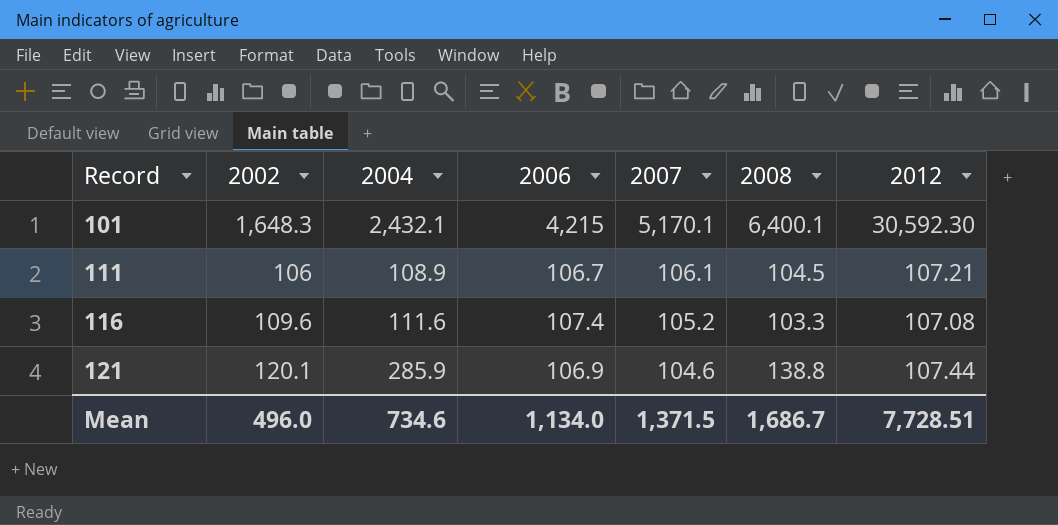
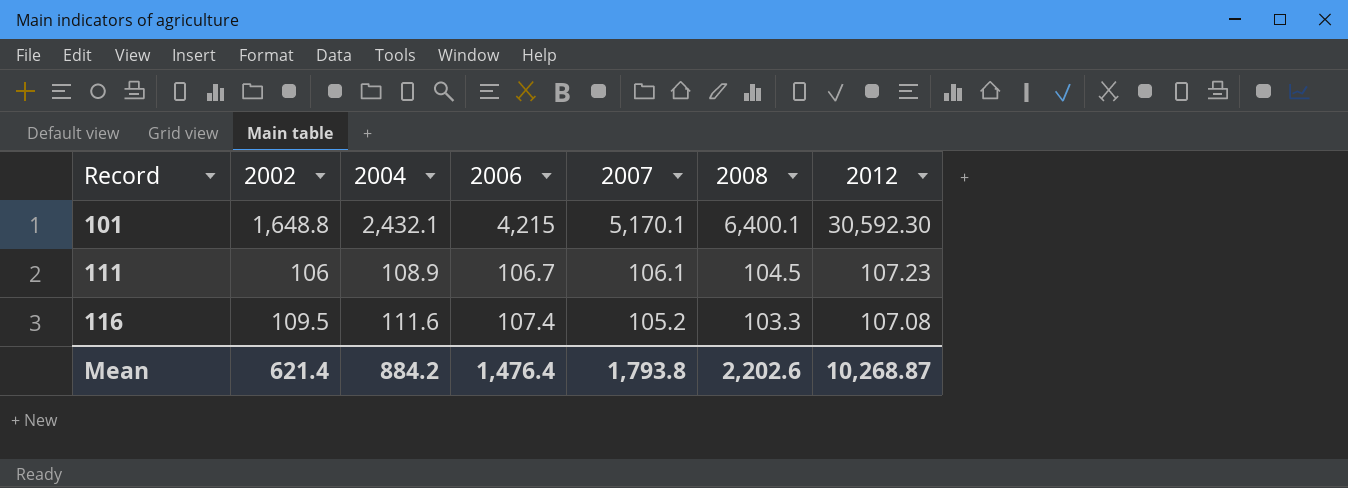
row 121: 120.1 | 285.9 | 106.9 | 104.6 | 138.8 | 107.44 -> none
101 | 2002: 1,648.3 -> 1,648.8
111 | 2012: 107.21 -> 107.23
116 | 2002: 109.6 -> 109.5
Mean | 2002: 496.0 -> 621.4
Mean | 2004: 734.6 -> 884.2
Mean | 2006: 1,134.0 -> 1,476.4
Mean | 2007: 1,371.5 -> 1,793.8
Mean | 2008: 1,686.7 -> 2,202.6
Mean | 2012: 7,728.51 -> 10,268.87

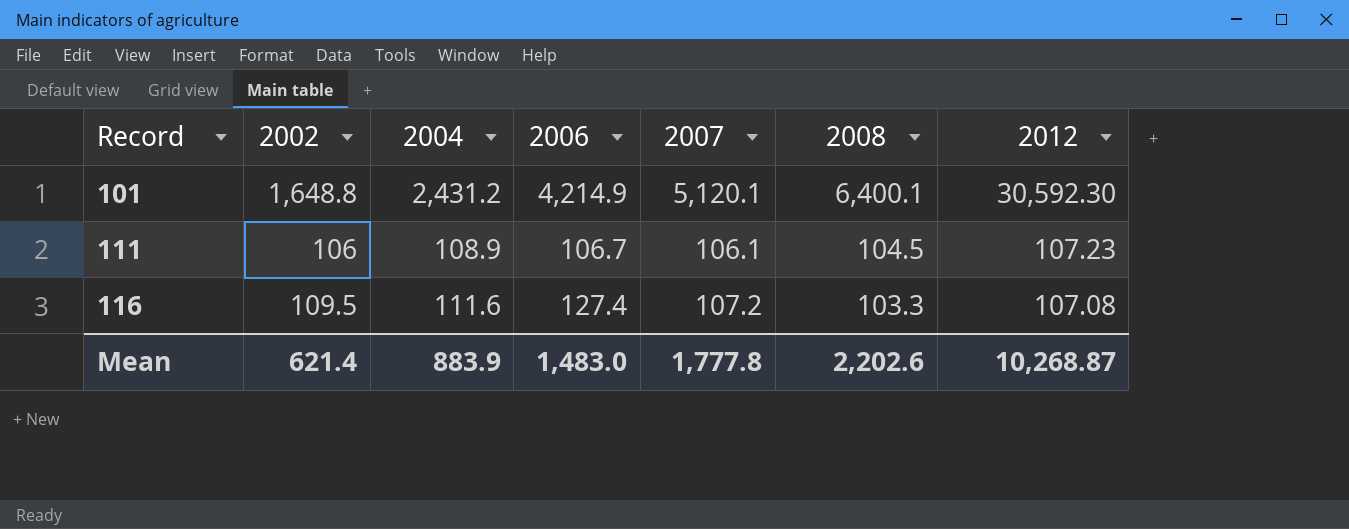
101 | 2004: 2,432.1 -> 2,431.2
101 | 2006: 4,215 -> 4,214.9
101 | 2007: 5,170.1 -> 5,120.1
116 | 2006: 107.4 -> 127.4
116 | 2007: 105.2 -> 107.2
Mean | 2004: 884.2 -> 883.9
Mean | 2006: 1,476.4 -> 1,483.0
Mean | 2007: 1,793.8 -> 1,777.8

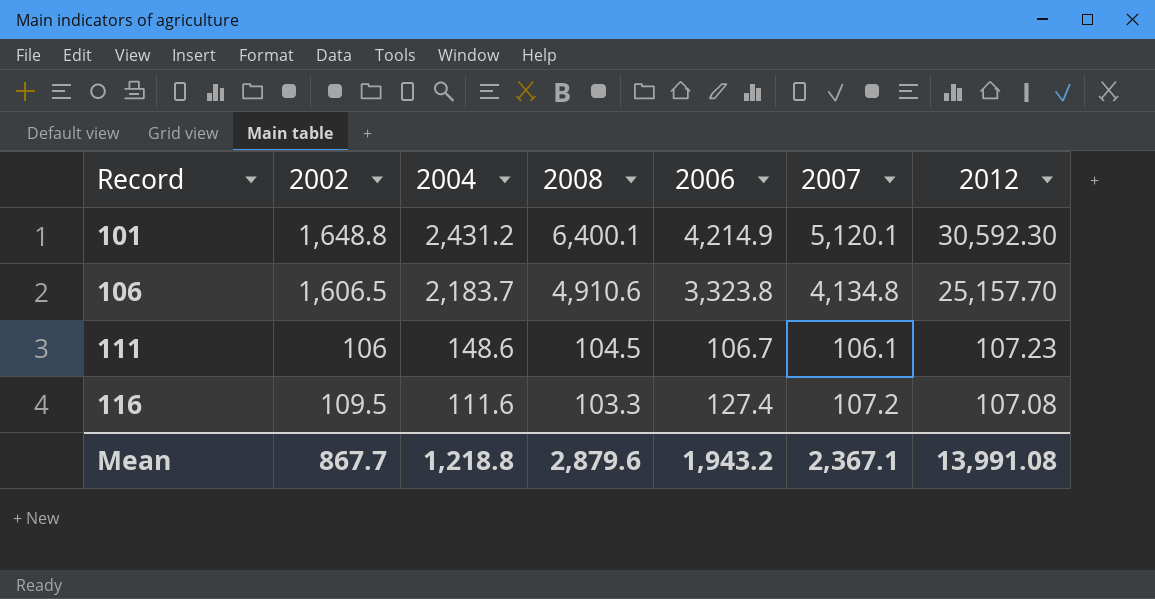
column 2008 | position: 6 -> 4
row 106: none -> 1,606.5 | 2,183.7 | 4,910.6 | 3,323.8 | 4,134.8 | 25,157.70
111 | 2004: 108.9 -> 148.6
Mean | 2002: 621.4 -> 867.7
Mean | 2004: 883.9 -> 1,218.8
Mean | 2008: 2,202.6 -> 2,879.6
Mean | 2006: 1,483.0 -> 1,943.2
Mean | 2007: 1,777.8 -> 2,367.1
Mean | 2012: 10,268.87 -> 13,991.08

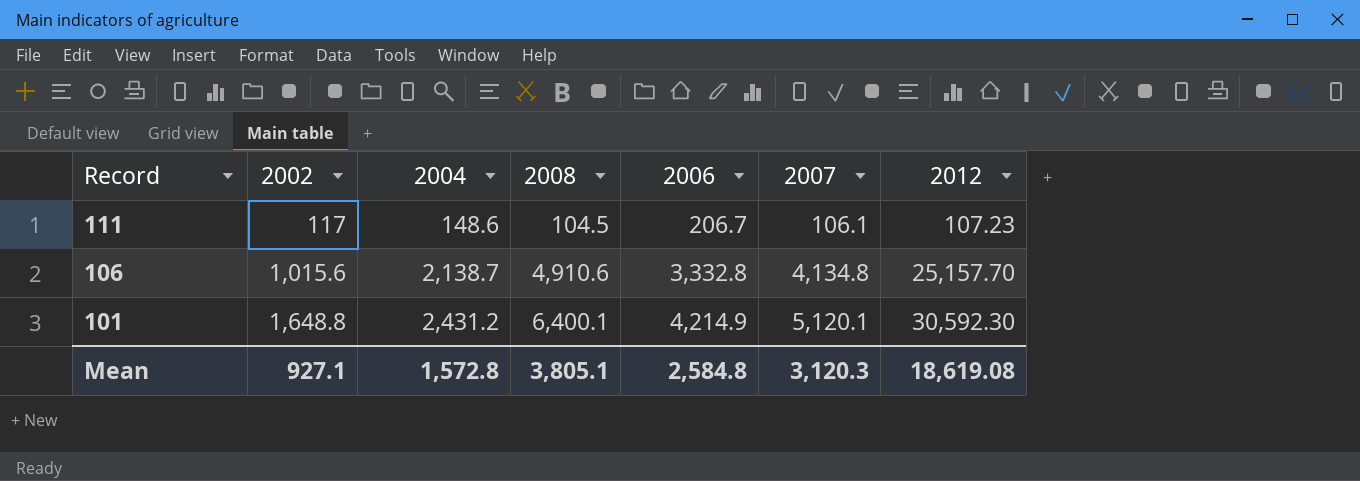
row order: Record ascending -> Record descending
row 116: 109.5 | 111.6 | 103.3 | 127.4 | 107.2 | 107.08 -> none
111 | 2002: 106 -> 117
111 | 2006: 106.7 -> 206.7
106 | 2002: 1,606.5 -> 1,015.6
106 | 2004: 2,183.7 -> 2,138.7
106 | 2006: 3,323.8 -> 3,332.8
Mean | 2002: 867.7 -> 927.1
Mean | 2004: 1,218.8 -> 1,572.8
Mean | 2008: 2,879.6 -> 3,805.1
Mean | 2006: 1,943.2 -> 2,584.8
Mean | 2007: 2,367.1 -> 3,120.3
Mean | 2012: 13,991.08 -> 18,619.08

